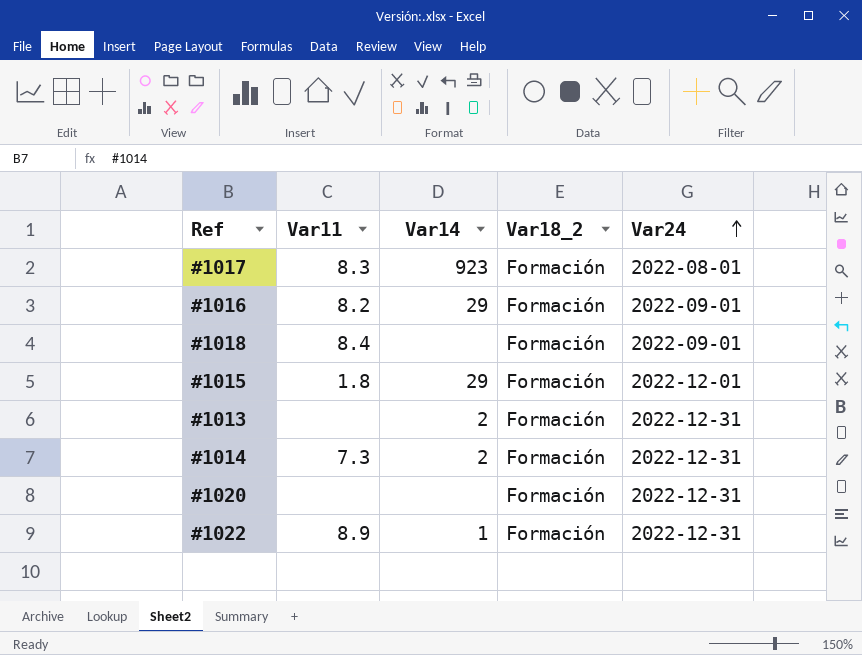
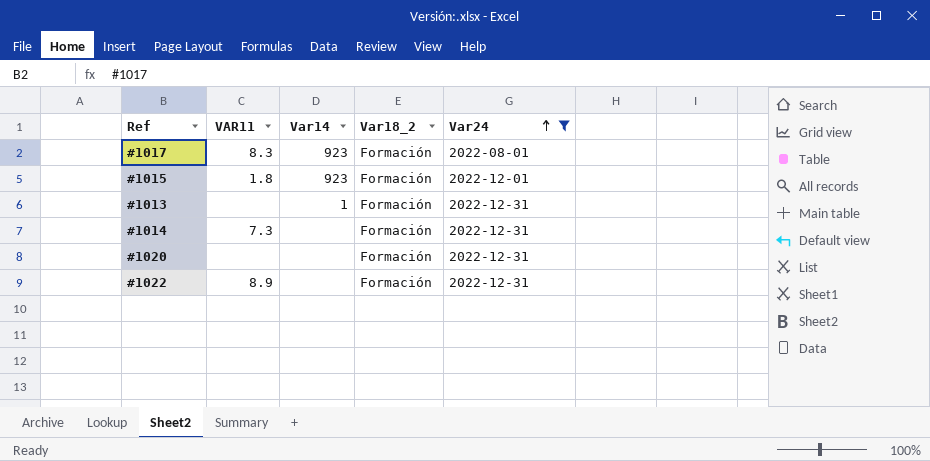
filter: none -> Var24 != 2022-09-01
column name: Var11 -> VAR11
#1015 | Var14: 29 -> 923
#1013 | Var14: 2 -> 1
#1014 | Var14: 2 -> none
#1022 | Var14: 1 -> none

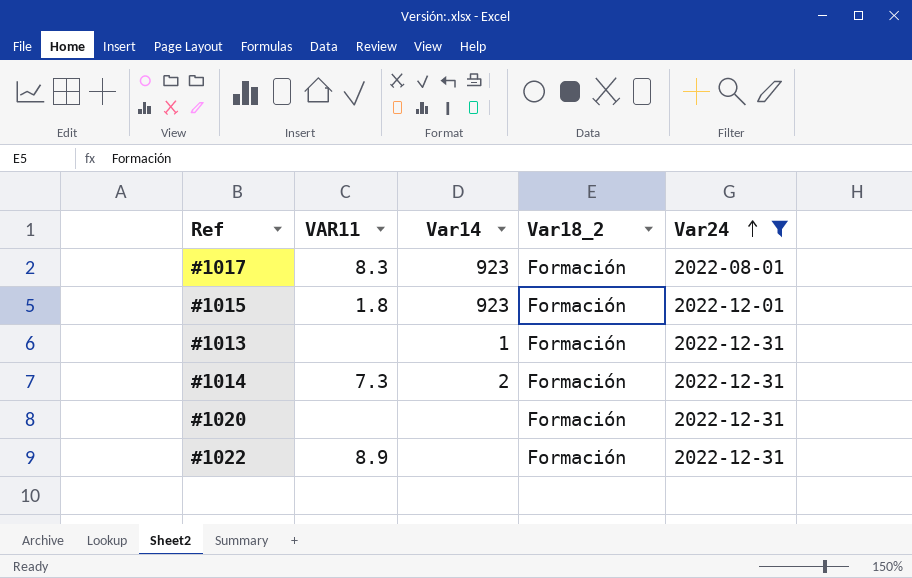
#1014 | Var14: none -> 2

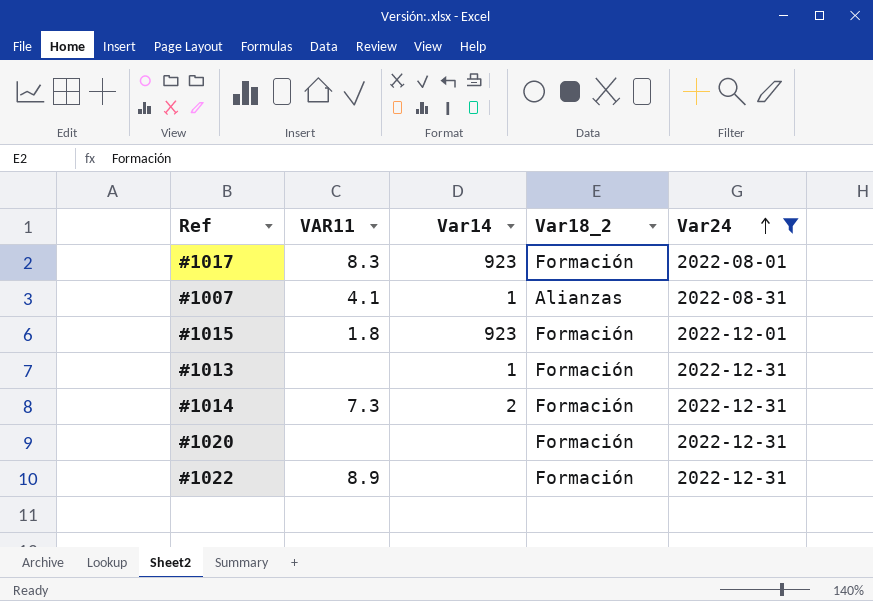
row #1007: none -> 4.1 | 1 | Alianzas | 2022-08-31

